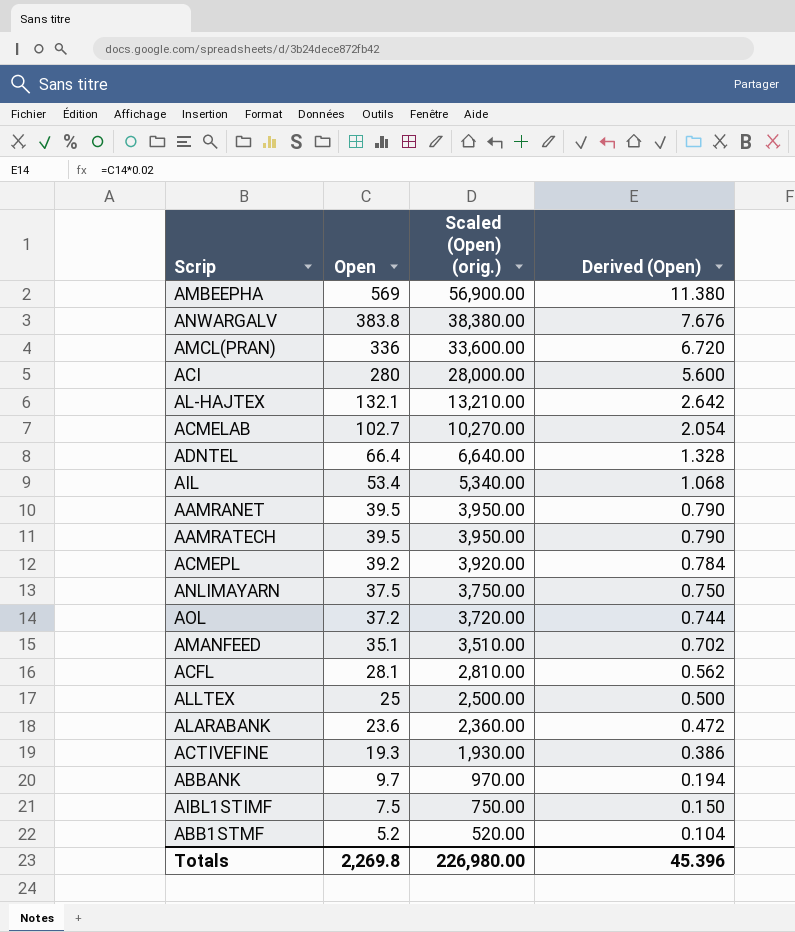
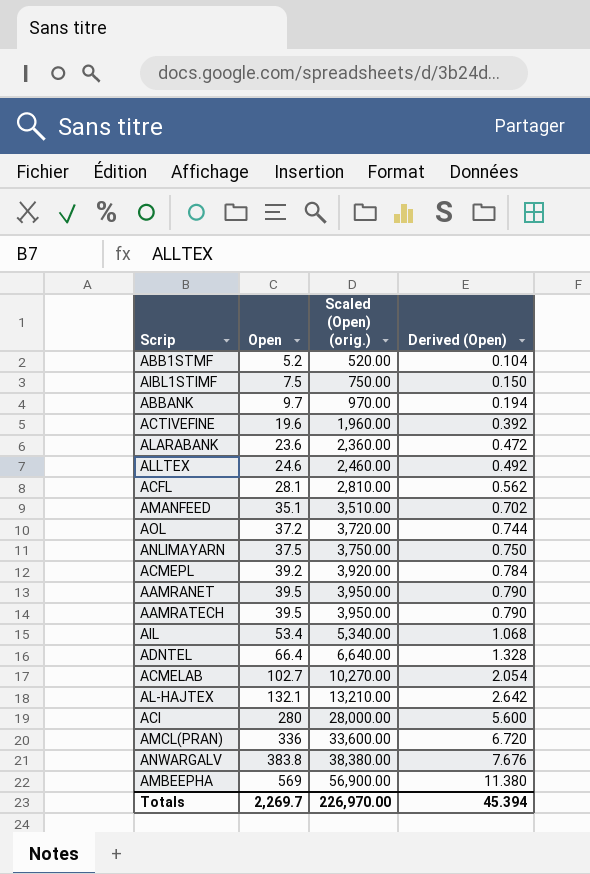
row order: Open descending -> Open ascending
ACTIVEFINE | Open: 19.3 -> 19.6
ACTIVEFINE | Scaled (Open) (orig.): 1,930.00 -> 1,960.00
ACTIVEFINE | Derived (Open): 0.386 -> 0.392
ALLTEX | Open: 25 -> 24.6
ALLTEX | Scaled (Open) (orig.): 2,500.00 -> 2,460.00
ALLTEX | Derived (Open): 0.500 -> 0.492
Totals | Open: 2,269.8 -> 2,269.7
Totals | Scaled (Open) (orig.): 226,980.00 -> 226,970.00
Totals | Derived (Open): 45.396 -> 45.394

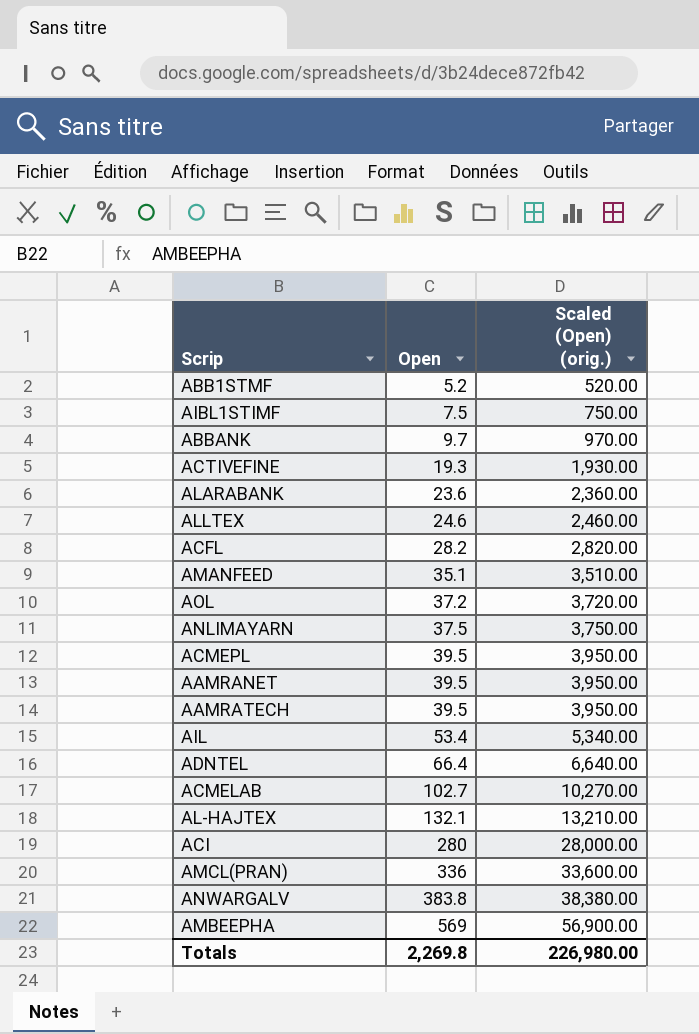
column Derived (Open) | formula: [Open] * 0.02 -> none
ACTIVEFINE | Open: 19.6 -> 19.3
ACTIVEFINE | Scaled (Open) (orig.): 1,960.00 -> 1,930.00
ACFL | Open: 28.1 -> 28.2
ACFL | Scaled (Open) (orig.): 2,810.00 -> 2,820.00
ACMEPL | Open: 39.2 -> 39.5
ACMEPL | Scaled (Open) (orig.): 3,920.00 -> 3,950.00
Totals | Open: 2,269.7 -> 2,269.8
Totals | Scaled (Open) (orig.): 226,970.00 -> 226,980.00

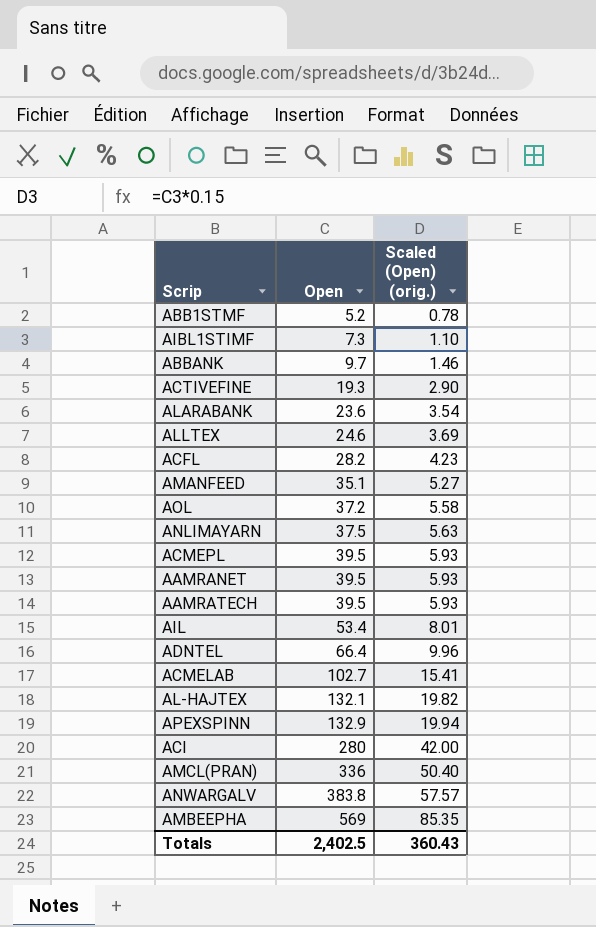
column Scaled (Open) (orig.) | formula: [Open] * 100 -> [Open] * 0.15
AIBL1STIMF | Open: 7.5 -> 7.3
row APEXSPINN: none -> 132.9 | 19.94
Totals | Open: 2,269.8 -> 2,402.5
Totals | Scaled (Open) (orig.): 226,980.00 -> 360.43

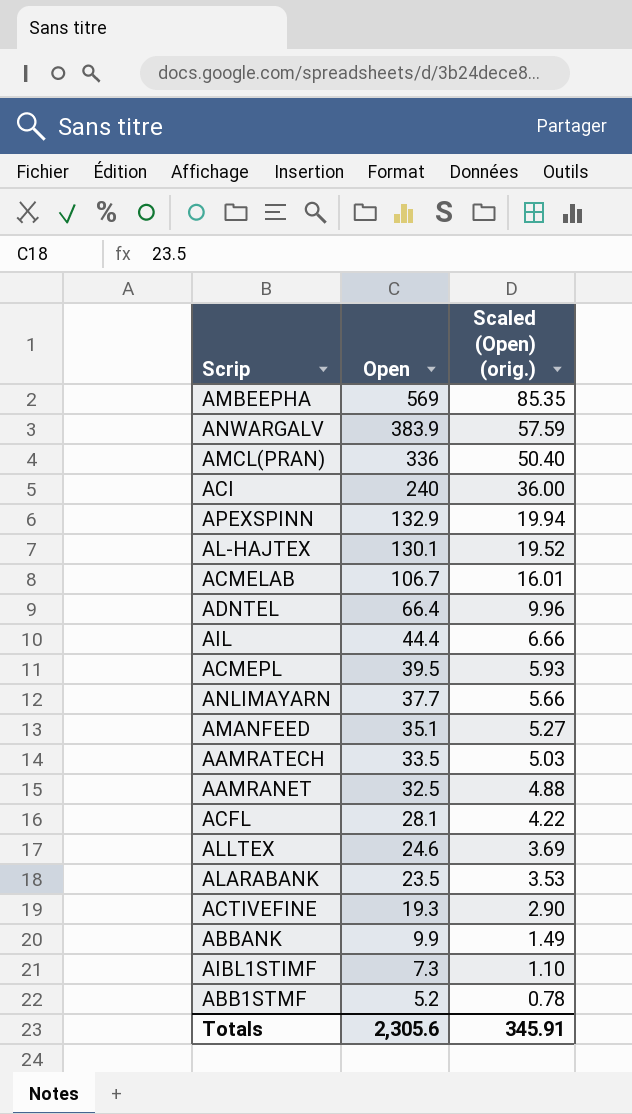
row order: Open ascending -> Open descending
row AOL: 37.2 | 5.58 -> none
ANWARGALV | Open: 383.8 -> 383.9
ANWARGALV | Scaled (Open) (orig.): 57.57 -> 57.59
ACI | Open: 280 -> 240
ACI | Scaled (Open) (orig.): 42.00 -> 36.00
AL-HAJTEX | Open: 132.1 -> 130.1
AL-HAJTEX | Scaled (Open) (orig.): 19.82 -> 19.52
ACMELAB | Open: 102.7 -> 106.7
ACMELAB | Scaled (Open) (orig.): 15.41 -> 16.01
AIL | Open: 53.4 -> 44.4
AIL | Scaled (Open) (orig.): 8.01 -> 6.66
ANLIMAYARN | Open: 37.5 -> 37.7
ANLIMAYARN | Scaled (Open) (orig.): 5.63 -> 5.66
AAMRATECH | Open: 39.5 -> 33.5
AAMRATECH | Scaled (Open) (orig.): 5.93 -> 5.03
AAMRANET | Open: 39.5 -> 32.5
AAMRANET | Scaled (Open) (orig.): 5.93 -> 4.88
ACFL | Open: 28.2 -> 28.1
ACFL | Scaled (Open) (orig.): 4.23 -> 4.22
ALARABANK | Open: 23.6 -> 23.5
ALARABANK | Scaled (Open) (orig.): 3.54 -> 3.53
ABBANK | Open: 9.7 -> 9.9
ABBANK | Scaled (Open) (orig.): 1.46 -> 1.49
Totals | Open: 2,402.5 -> 2,305.6
Totals | Scaled (Open) (orig.): 360.43 -> 345.91

